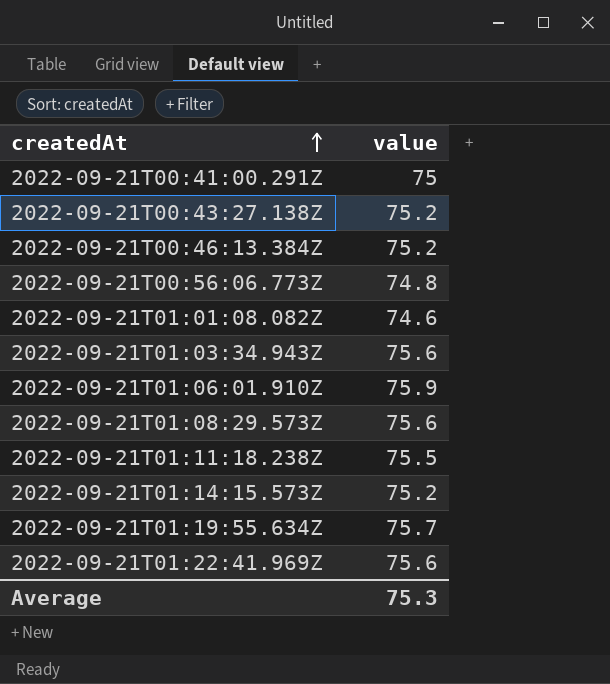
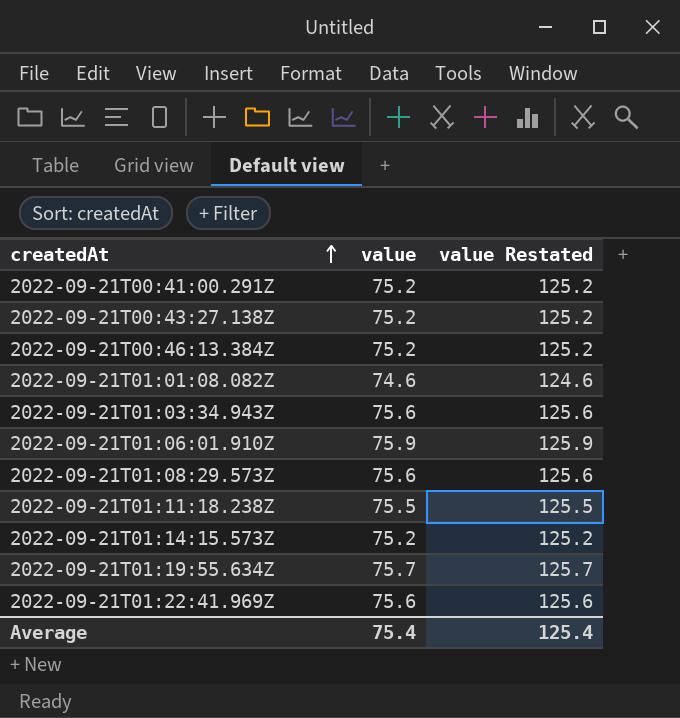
column value Restated | formula: none -> [value] + 50
row 2022-09-21T00:56:06.773Z: 74.8 -> none
2022-09-21T00:41:00.291Z | value: 75 -> 75.2
Average | value: 75.3 -> 75.4

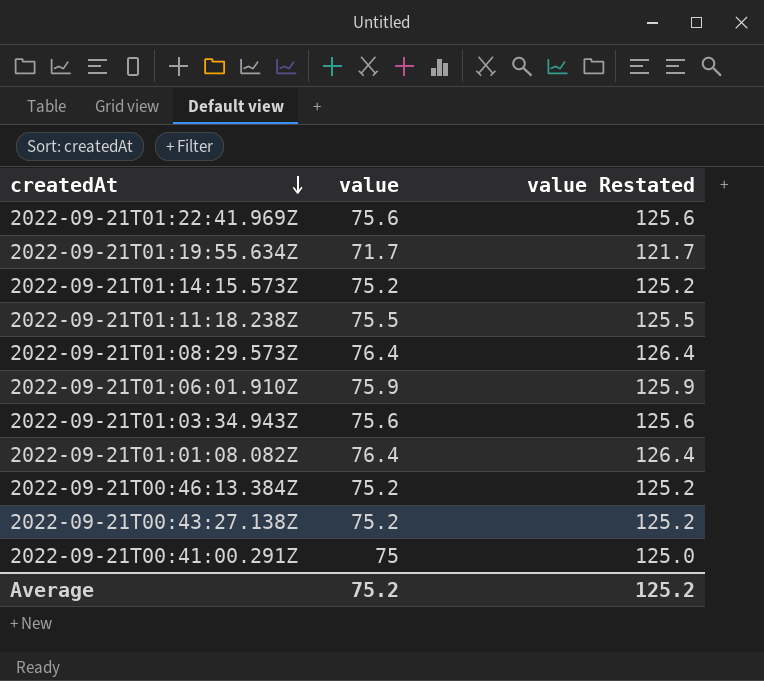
row order: createdAt ascending -> createdAt descending
2022-09-21T01:19:55.634Z | value: 75.7 -> 71.7
2022-09-21T01:19:55.634Z | value Restated: 125.7 -> 121.7
2022-09-21T01:08:29.573Z | value: 75.6 -> 76.4
2022-09-21T01:08:29.573Z | value Restated: 125.6 -> 126.4
2022-09-21T01:01:08.082Z | value: 74.6 -> 76.4
2022-09-21T01:01:08.082Z | value Restated: 124.6 -> 126.4
2022-09-21T00:41:00.291Z | value: 75.2 -> 75
2022-09-21T00:41:00.291Z | value Restated: 125.2 -> 125.0
Average | value: 75.4 -> 75.2
Average | value Restated: 125.4 -> 125.2

